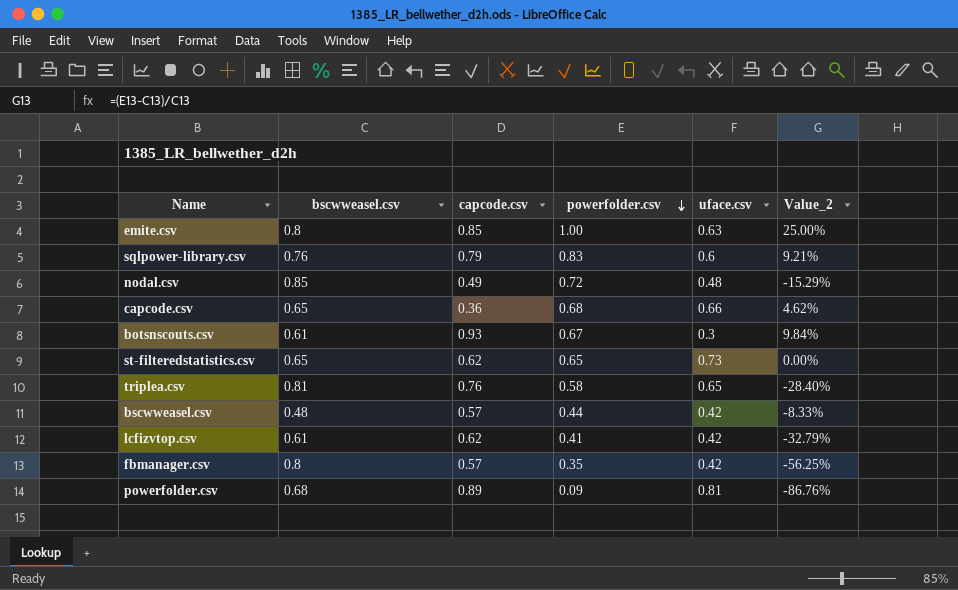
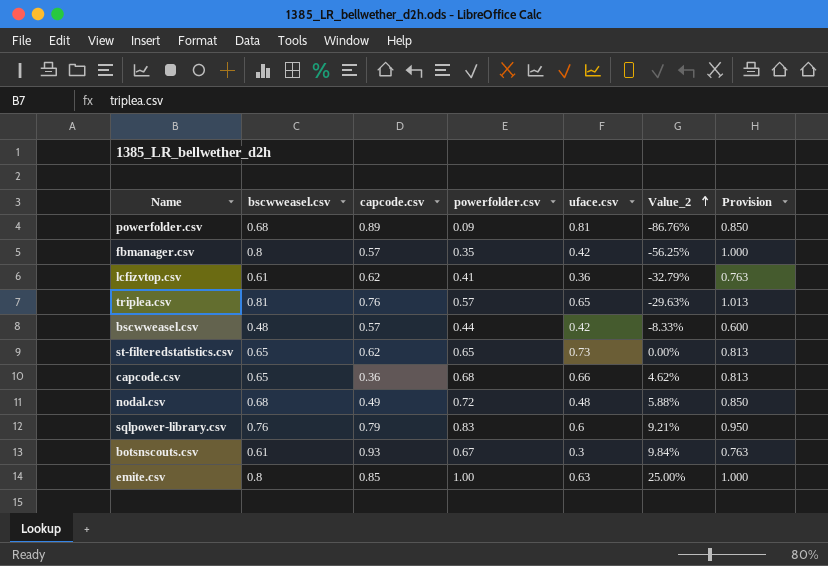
row order: powerfolder.csv descending -> Value_2 ascending
column Provision | formula: none -> [bscwweasel.csv] * 1.25
lcfizvtop.csv | uface.csv: 0.42 -> 0.36
triplea.csv | powerfolder.csv: 0.58 -> 0.57
triplea.csv | Value_2: -28.40% -> -29.63%
nodal.csv | bscwweasel.csv: 0.85 -> 0.68
nodal.csv | Value_2: -15.29% -> 5.88%

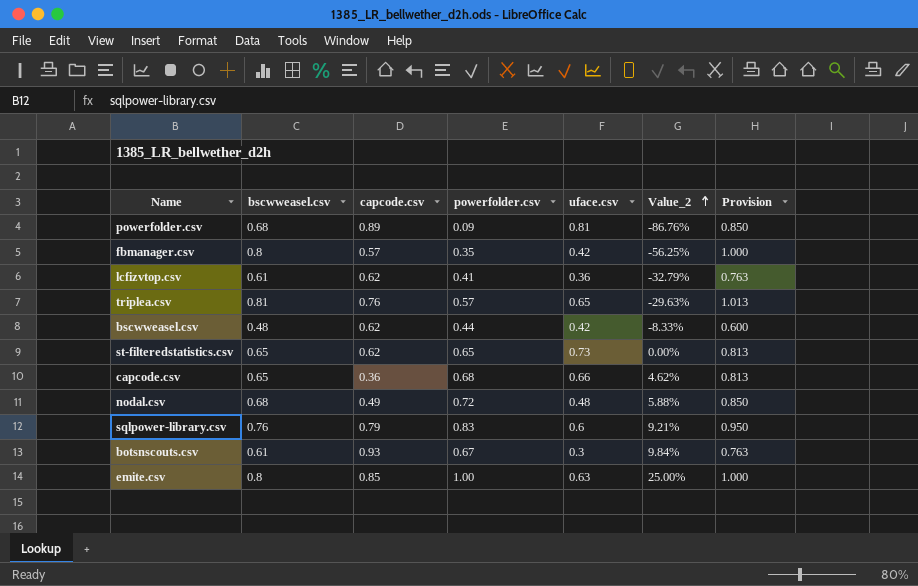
bscwweasel.csv | capcode.csv: 0.57 -> 0.62

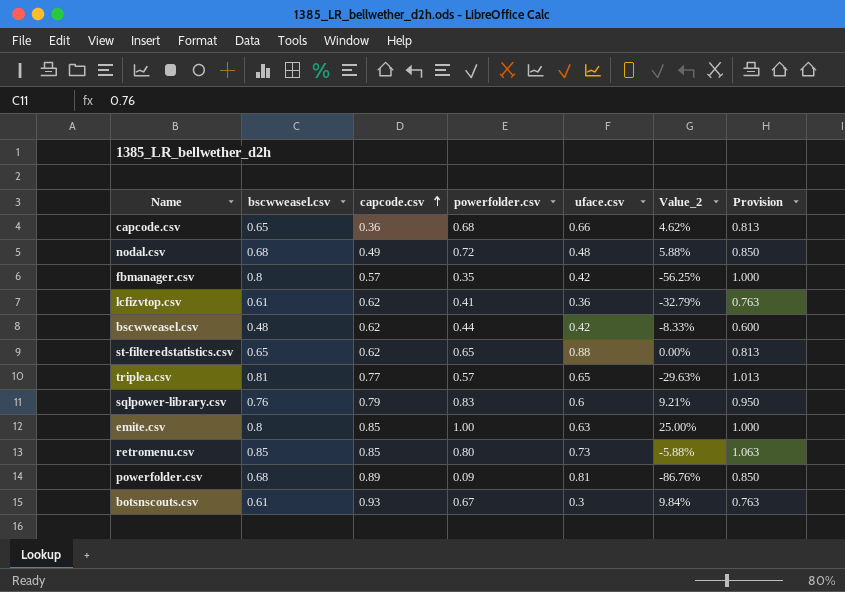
row order: Value_2 ascending -> capcode.csv ascending
st-filteredstatistics.csv | uface.csv: 0.73 -> 0.88
triplea.csv | capcode.csv: 0.76 -> 0.77
row retromenu.csv: none -> 0.85 | 0.85 | 0.80 | 0.73 | -5.88% | 1.063

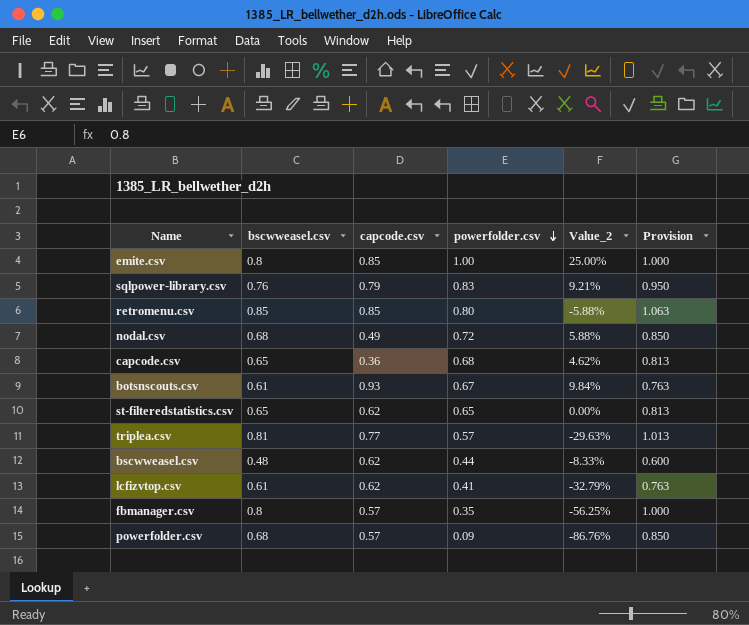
row order: capcode.csv ascending -> powerfolder.csv descending
column uface.csv | position: 5 -> none
powerfolder.csv | capcode.csv: 0.89 -> 0.57

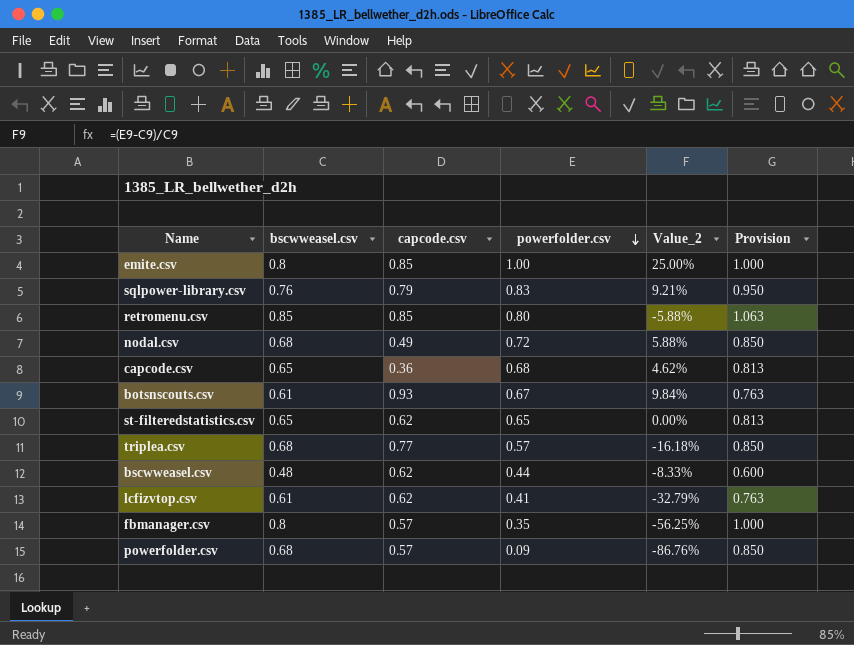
triplea.csv | bscwweasel.csv: 0.81 -> 0.68
triplea.csv | Value_2: -29.63% -> -16.18%
triplea.csv | Provision: 1.013 -> 0.850

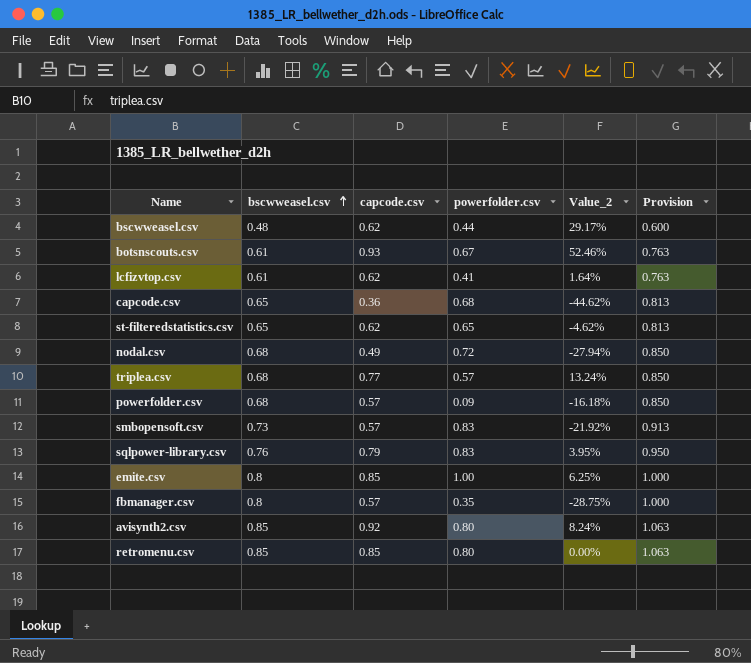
row order: powerfolder.csv descending -> bscwweasel.csv ascending
column Value_2 | formula: ([powerfolder.csv] - [bscwweasel.csv]) / [bscwweasel.csv] -> ([capcode.csv] - [bscwweasel.csv]) / [bscwweasel.csv]
row smbopensoft.csv: none -> 0.73 | 0.57 | 0.83 | -21.92% | 0.913
row avisynth2.csv: none -> 0.85 | 0.92 | 0.80 | 8.24% | 1.063

